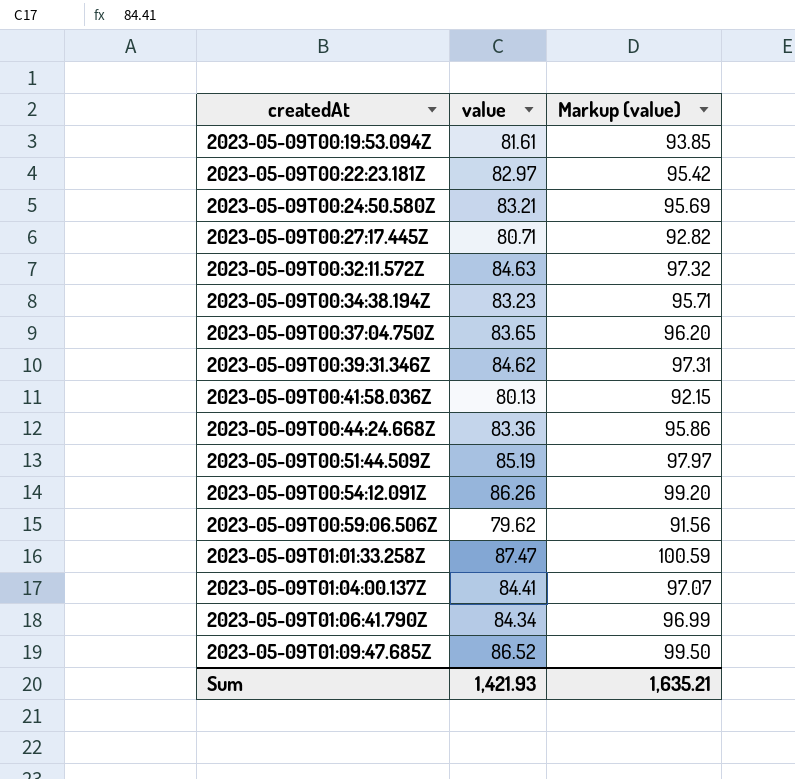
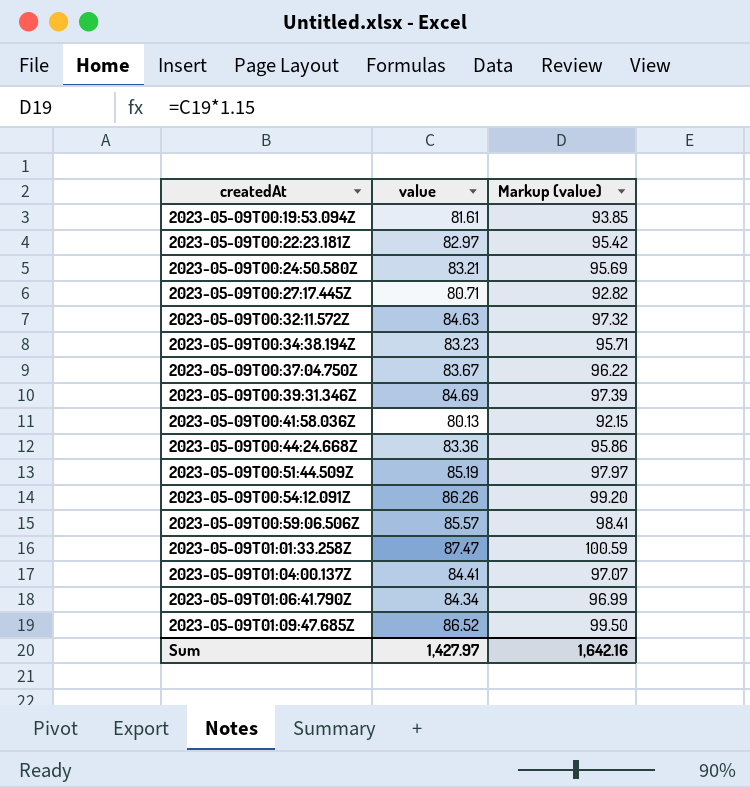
2023-05-09T00:37:04.750Z | value: 83.65 -> 83.67
2023-05-09T00:37:04.750Z | Markup (value): 96.20 -> 96.22
2023-05-09T00:39:31.346Z | value: 84.62 -> 84.69
2023-05-09T00:39:31.346Z | Markup (value): 97.31 -> 97.39
2023-05-09T00:59:06.506Z | value: 79.62 -> 85.57
2023-05-09T00:59:06.506Z | Markup (value): 91.56 -> 98.41
Sum | value: 1,421.93 -> 1,427.97
Sum | Markup (value): 1,635.21 -> 1,642.16

